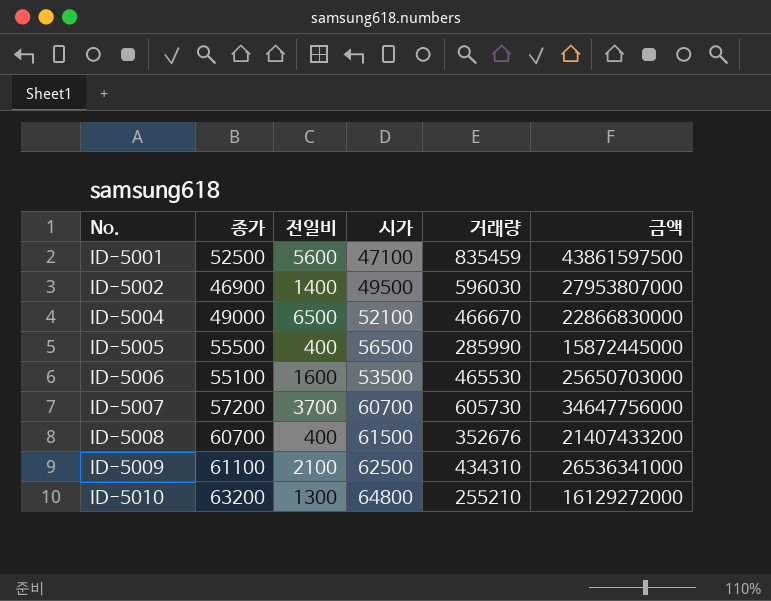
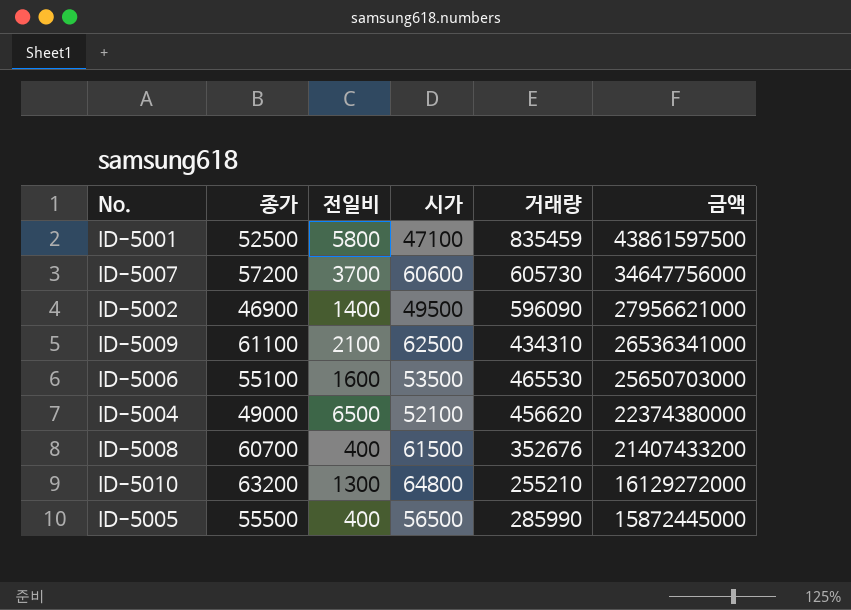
row order: No. ascending -> 금액 descending
ID-5001 | 전일비: 5600 -> 5800
ID-5007 | 시가: 60700 -> 60600
ID-5002 | 거래량: 596030 -> 596090
ID-5002 | 금액: 27953807000 -> 27956621000
ID-5004 | 거래량: 466670 -> 456620
ID-5004 | 금액: 22866830000 -> 22374380000

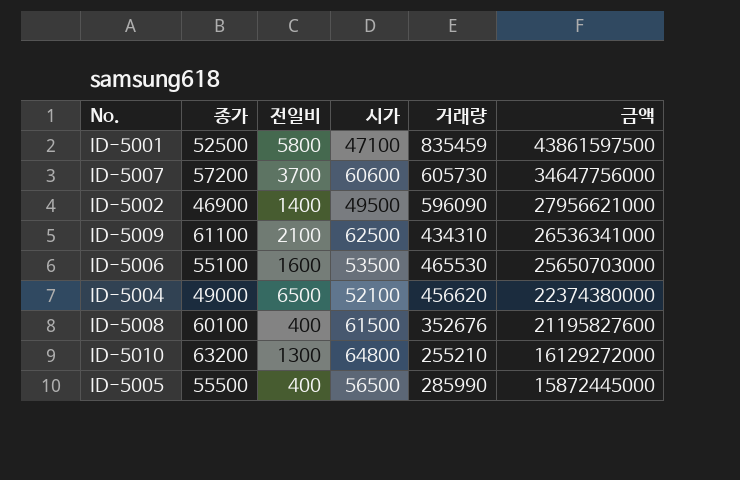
ID-5008 | 종가: 60700 -> 60100
ID-5008 | 금액: 21407433200 -> 21195827600

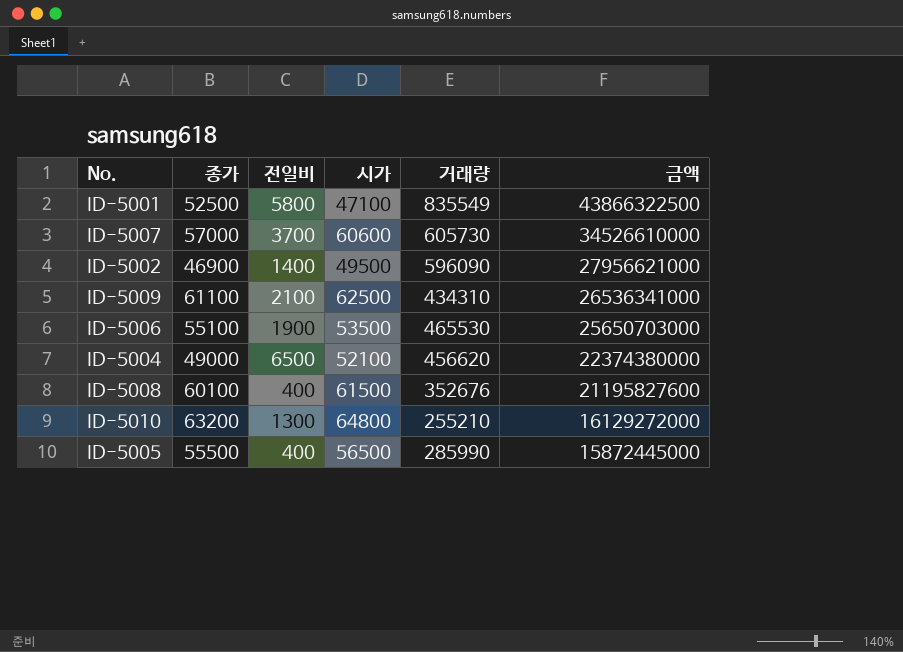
ID-5001 | 거래량: 835459 -> 835549
ID-5001 | 금액: 43861597500 -> 43866322500
ID-5007 | 종가: 57200 -> 57000
ID-5007 | 금액: 34647756000 -> 34526610000
ID-5006 | 전일비: 1600 -> 1900

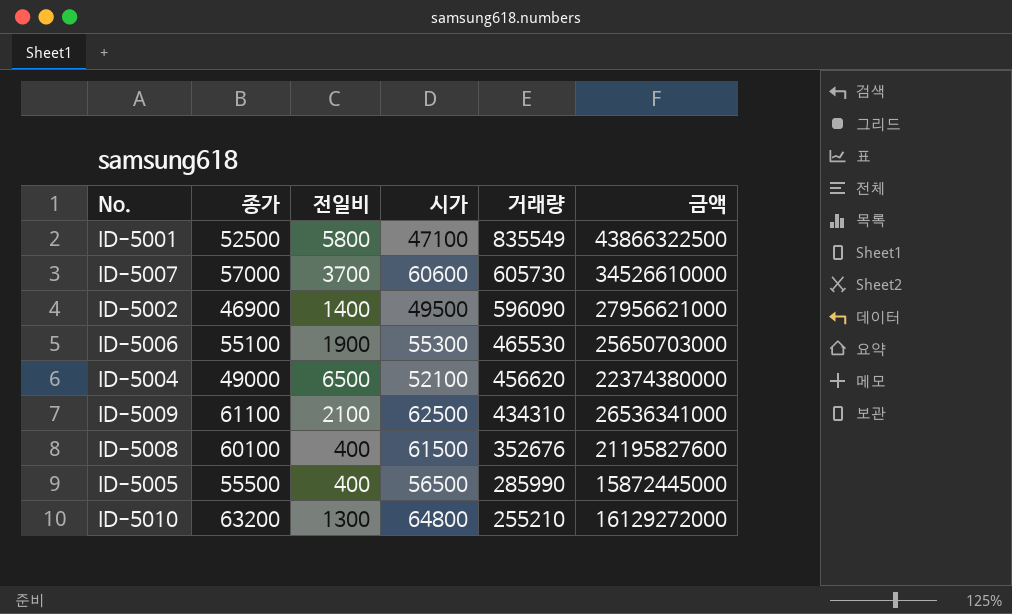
row order: 금액 descending -> 거래량 descending
ID-5006 | 시가: 53500 -> 55300

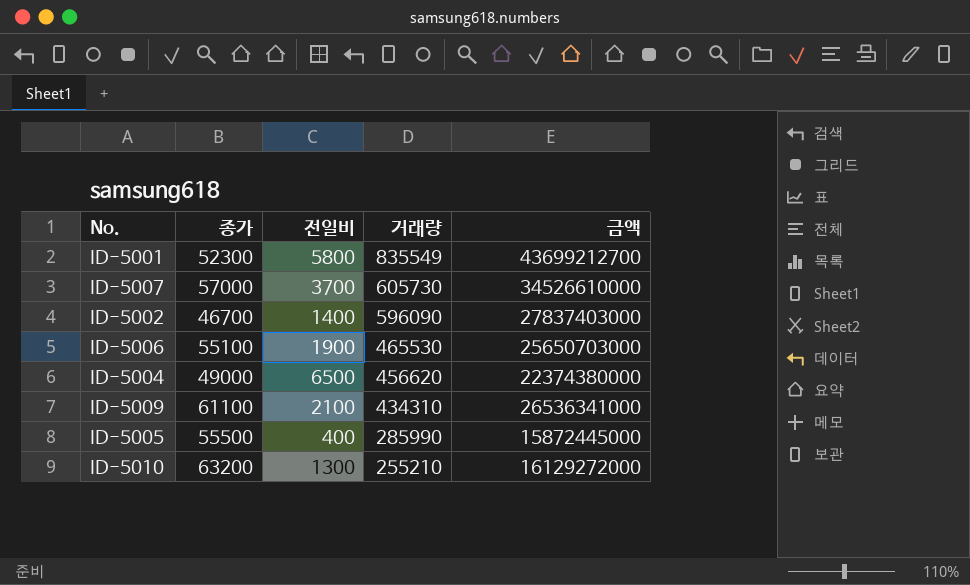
column 시가 | position: 4 -> none
row ID-5008: 60100 | 400 | 61500 | 352676 | 21195827600 -> none
ID-5001 | 종가: 52500 -> 52300
ID-5001 | 금액: 43866322500 -> 43699212700
ID-5002 | 종가: 46900 -> 46700
ID-5002 | 금액: 27956621000 -> 27837403000

